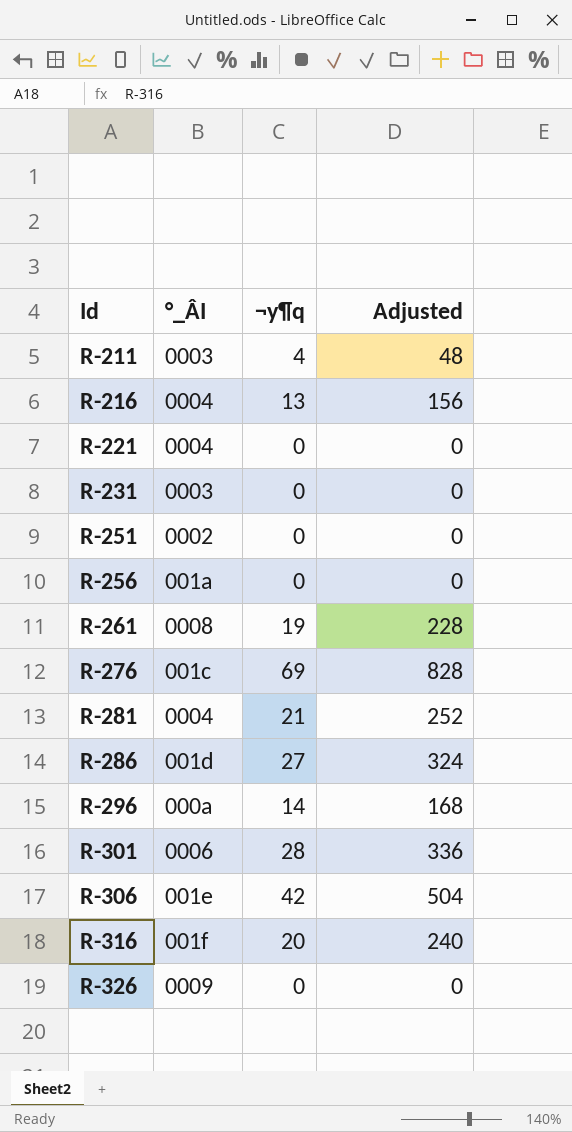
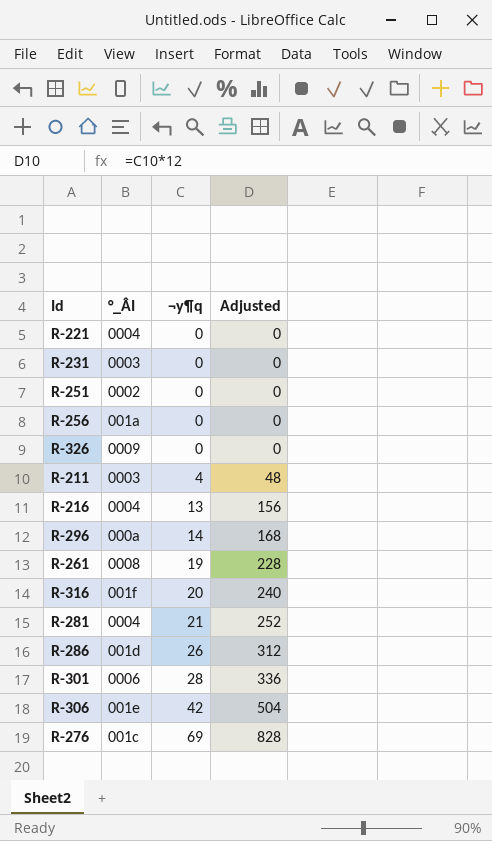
row order: Id ascending -> ¬y¶q ascending
R-286 | ¬y¶q: 27 -> 26
R-286 | Adjusted: 324 -> 312

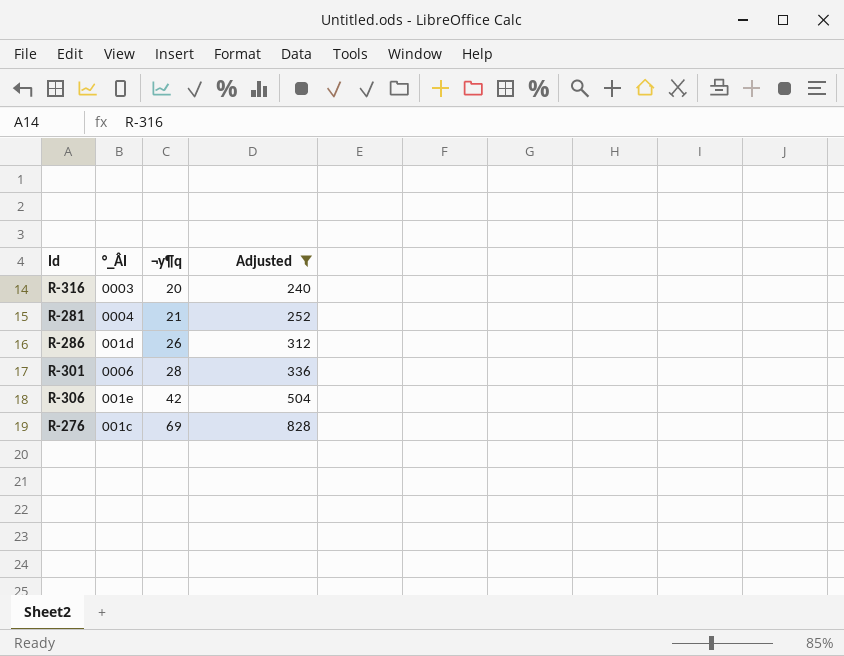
filter: none -> Adjusted >= 240
R-316 | °_ÂI: 001f -> 0003

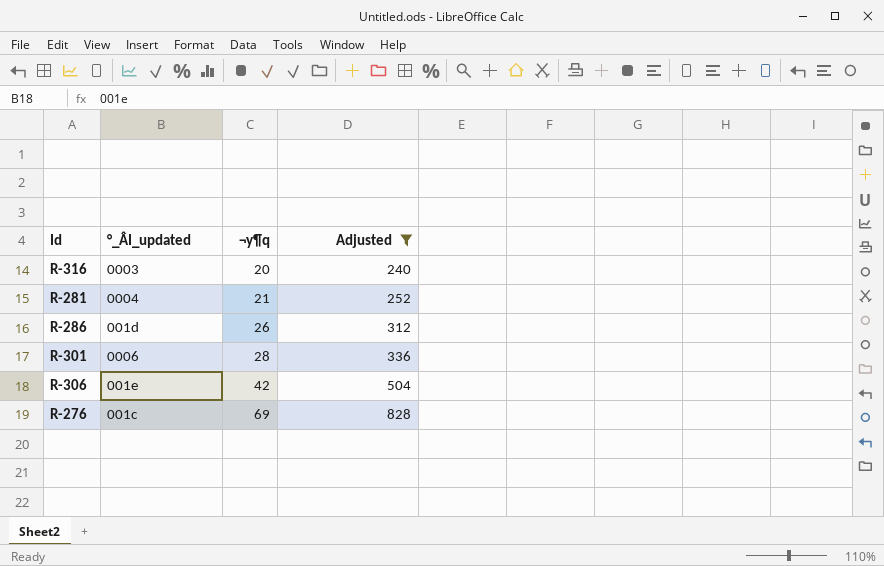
column name: °_ÂI -> °_ÂI_updated

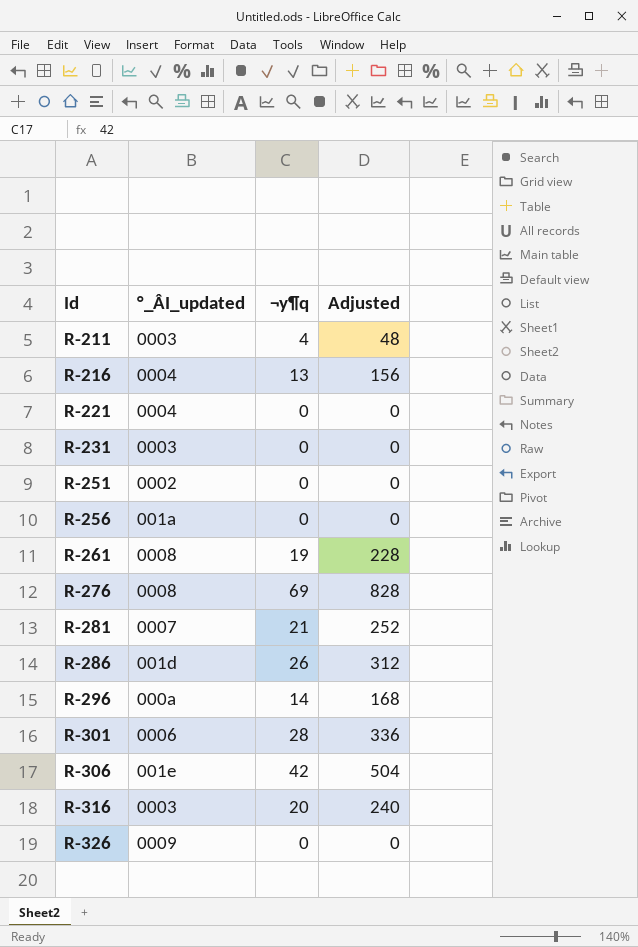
filter: Adjusted >= 240 -> none
row order: ¬y¶q ascending -> Id ascending
R-276 | °_ÂI_updated: 001c -> 0008
R-281 | °_ÂI_updated: 0004 -> 0007

